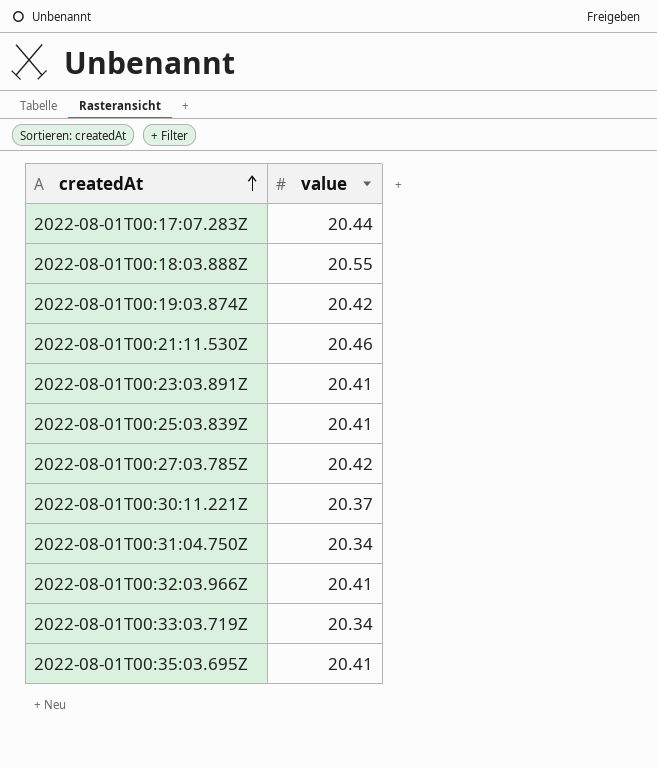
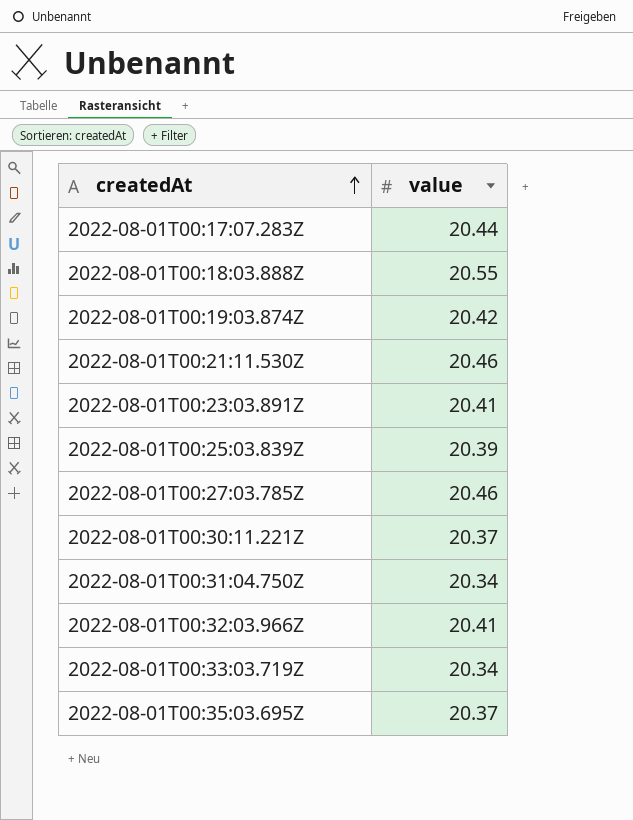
2022-08-01T00:25:03.839Z | value: 20.41 -> 20.39
2022-08-01T00:27:03.785Z | value: 20.42 -> 20.46
2022-08-01T00:35:03.695Z | value: 20.41 -> 20.37

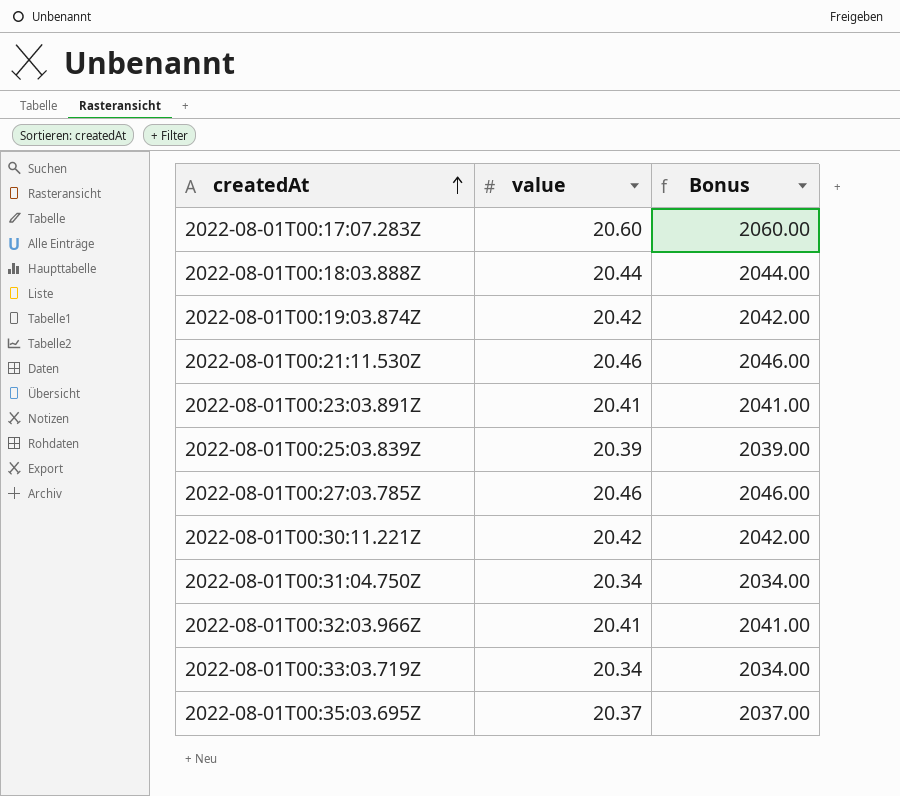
column Bonus | formula: none -> [value] * 100
2022-08-01T00:17:07.283Z | value: 20.44 -> 20.60
2022-08-01T00:18:03.888Z | value: 20.55 -> 20.44
2022-08-01T00:30:11.221Z | value: 20.37 -> 20.42

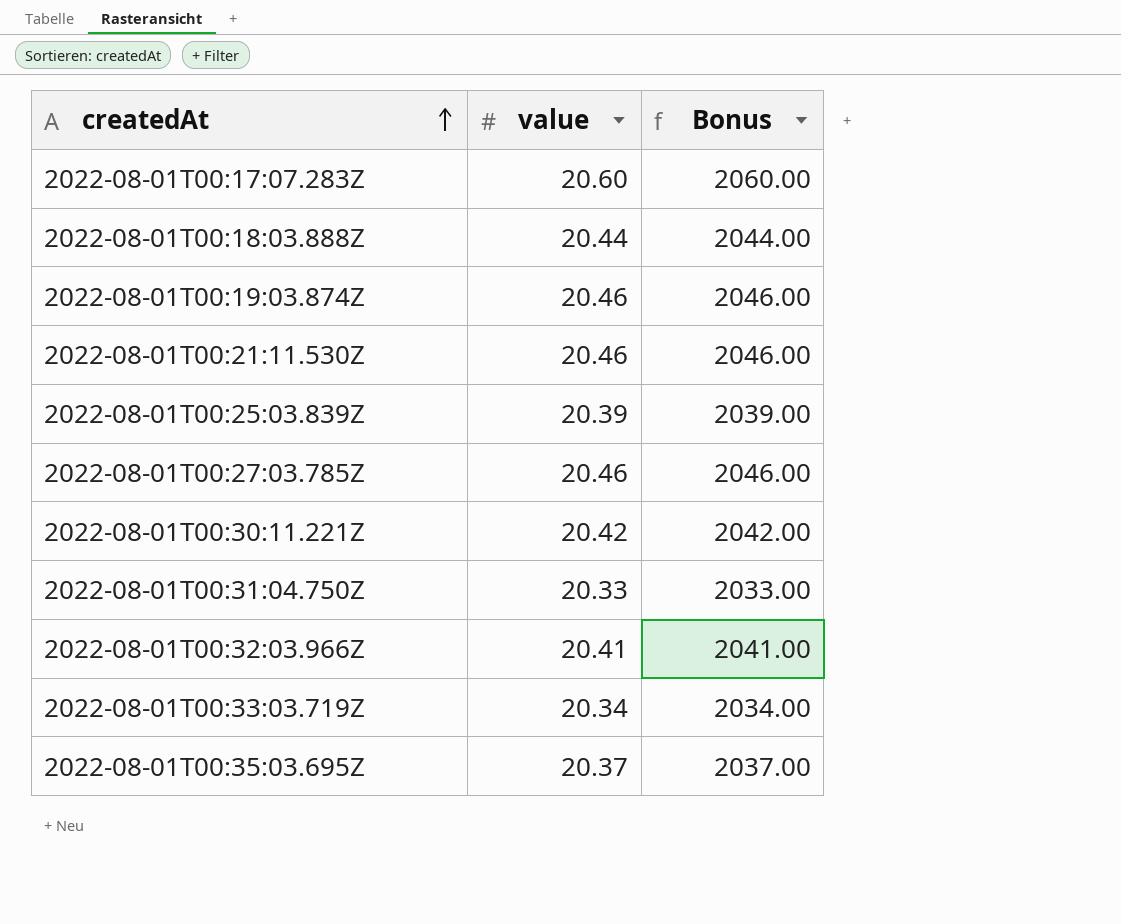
row 2022-08-01T00:23:03.891Z: 20.41 | 2041.00 -> none
2022-08-01T00:19:03.874Z | value: 20.42 -> 20.46
2022-08-01T00:19:03.874Z | Bonus: 2042.00 -> 2046.00
2022-08-01T00:31:04.750Z | value: 20.34 -> 20.33
2022-08-01T00:31:04.750Z | Bonus: 2034.00 -> 2033.00

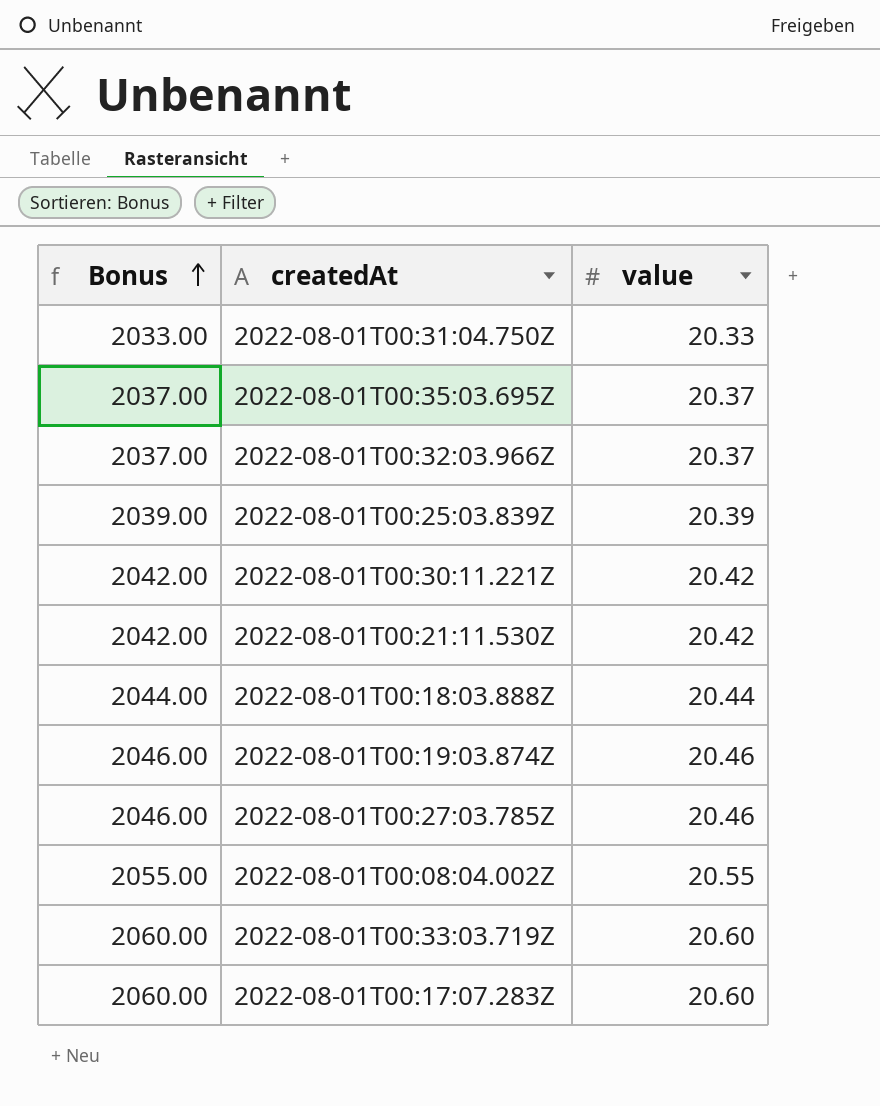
row order: createdAt ascending -> Bonus ascending
column Bonus | position: 3 -> 1
2022-08-01T00:32:03.966Z | Bonus: 2041.00 -> 2037.00
2022-08-01T00:32:03.966Z | value: 20.41 -> 20.37
2022-08-01T00:21:11.530Z | Bonus: 2046.00 -> 2042.00
2022-08-01T00:21:11.530Z | value: 20.46 -> 20.42
row 2022-08-01T00:08:04.002Z: none -> 2055.00 | 20.55
2022-08-01T00:33:03.719Z | Bonus: 2034.00 -> 2060.00
2022-08-01T00:33:03.719Z | value: 20.34 -> 20.60

